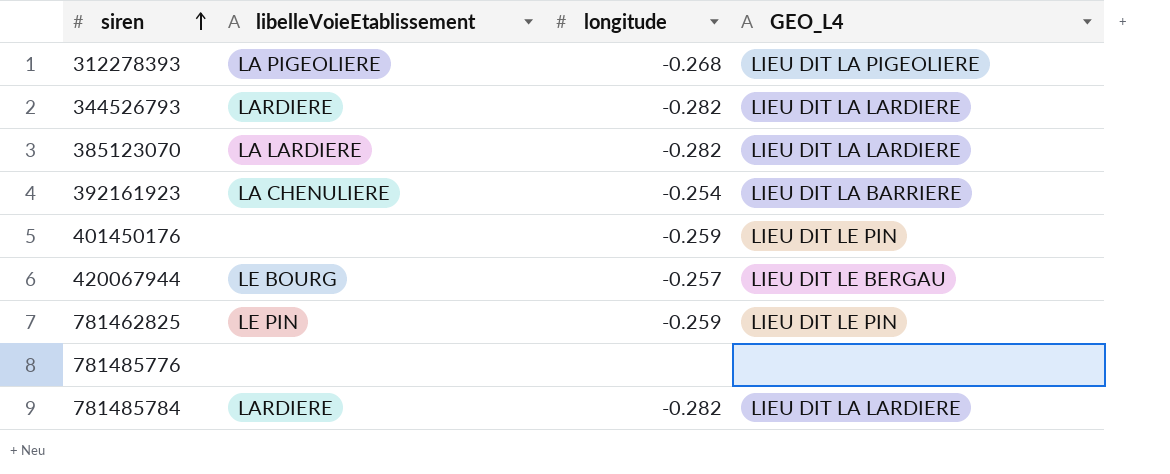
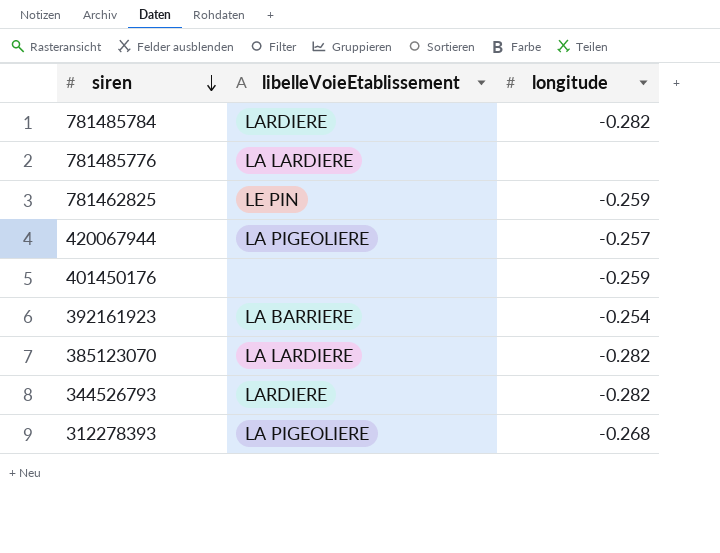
row order: siren ascending -> siren descending
column GEO_L4 | position: 4 -> none
781485776 | libelleVoieEtablissement: none -> LA LARDIERE
420067944 | libelleVoieEtablissement: LE BOURG -> LA PIGEOLIERE
392161923 | libelleVoieEtablissement: LA CHENULIERE -> LA BARRIERE

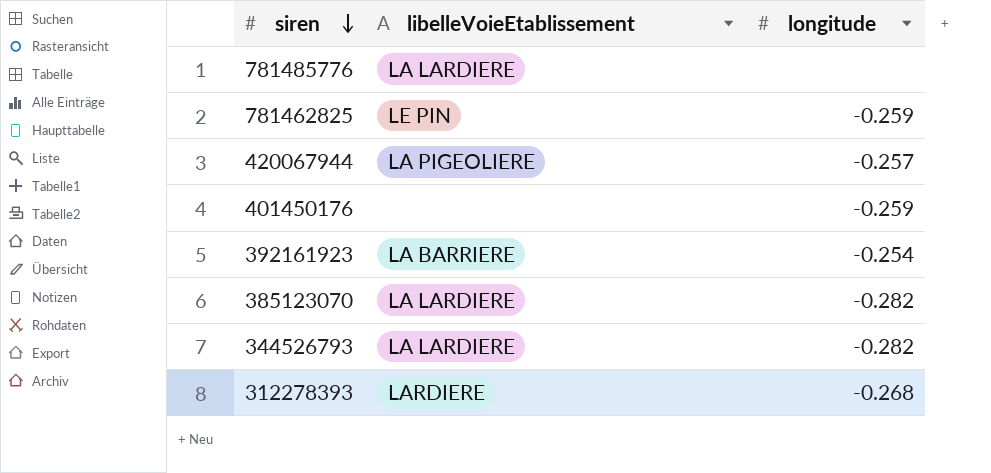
row 781485784: LARDIERE | -0.282 -> none
344526793 | libelleVoieEtablissement: LARDIERE -> LA LARDIERE
312278393 | libelleVoieEtablissement: LA PIGEOLIERE -> LARDIERE

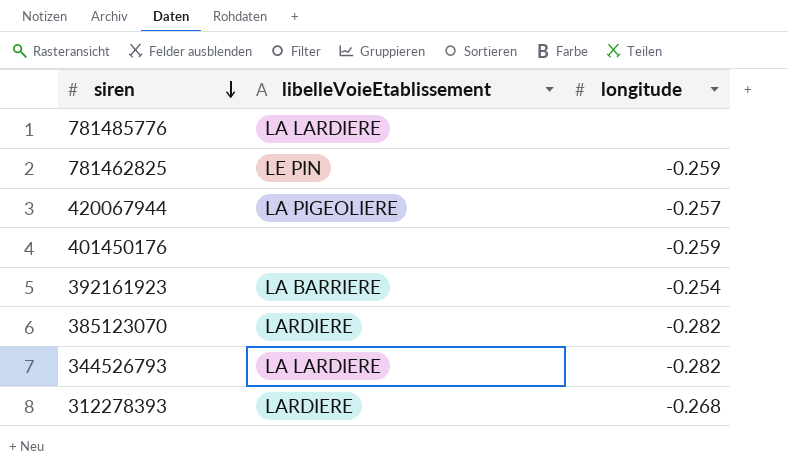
385123070 | libelleVoieEtablissement: LA LARDIERE -> LARDIERE

